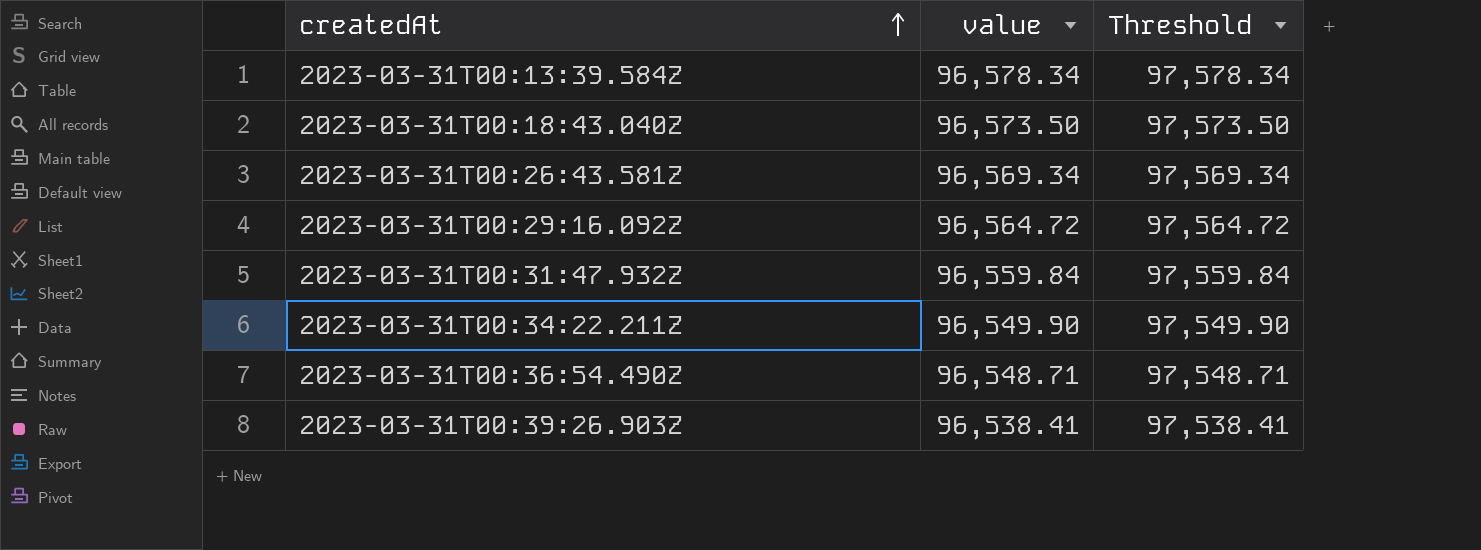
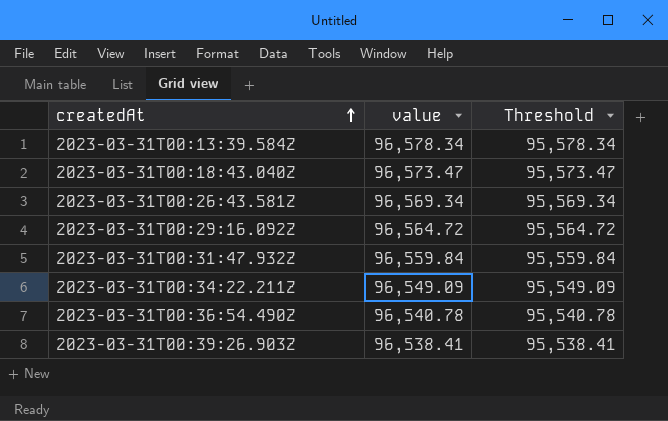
column Threshold | formula: [value] + 1000 -> [value] - 1000
2023-03-31T00:18:43.040Z | value: 96,573.50 -> 96,573.47
2023-03-31T00:34:22.211Z | value: 96,549.90 -> 96,549.09
2023-03-31T00:36:54.490Z | value: 96,548.71 -> 96,540.78

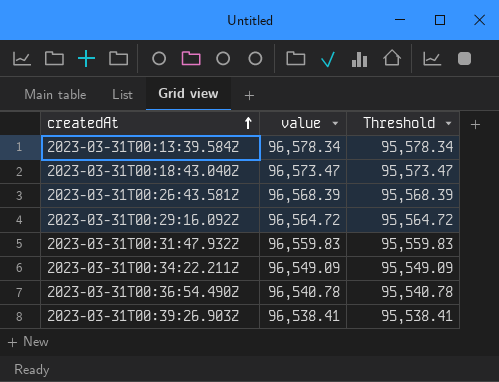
2023-03-31T00:26:43.581Z | value: 96,569.34 -> 96,568.39
2023-03-31T00:26:43.581Z | Threshold: 95,569.34 -> 95,568.39
2023-03-31T00:31:47.932Z | value: 96,559.84 -> 96,559.83
2023-03-31T00:31:47.932Z | Threshold: 95,559.84 -> 95,559.83

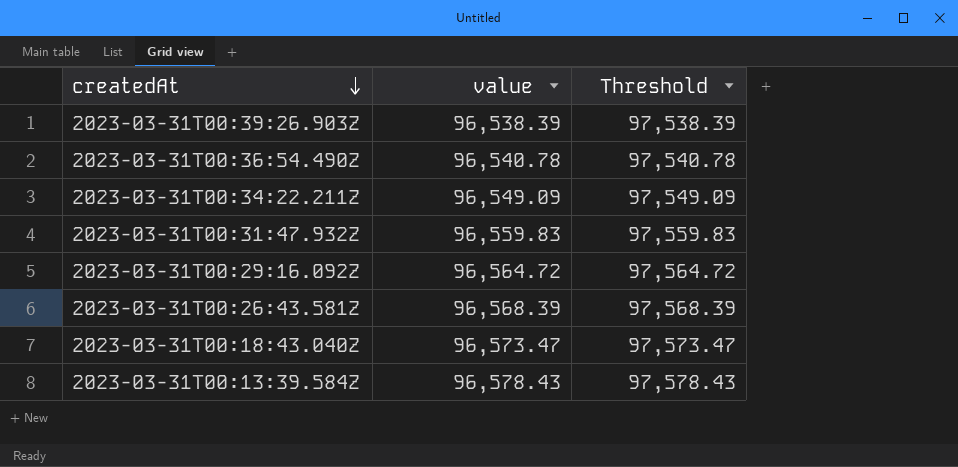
row order: createdAt ascending -> createdAt descending
column Threshold | formula: [value] - 1000 -> [value] + 1000
2023-03-31T00:39:26.903Z | value: 96,538.41 -> 96,538.39
2023-03-31T00:13:39.584Z | value: 96,578.34 -> 96,578.43

